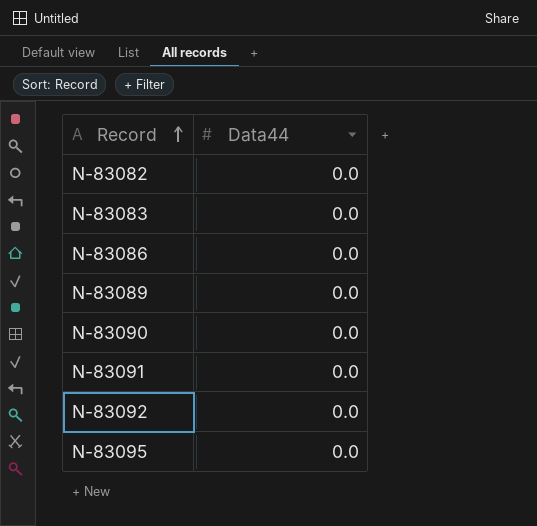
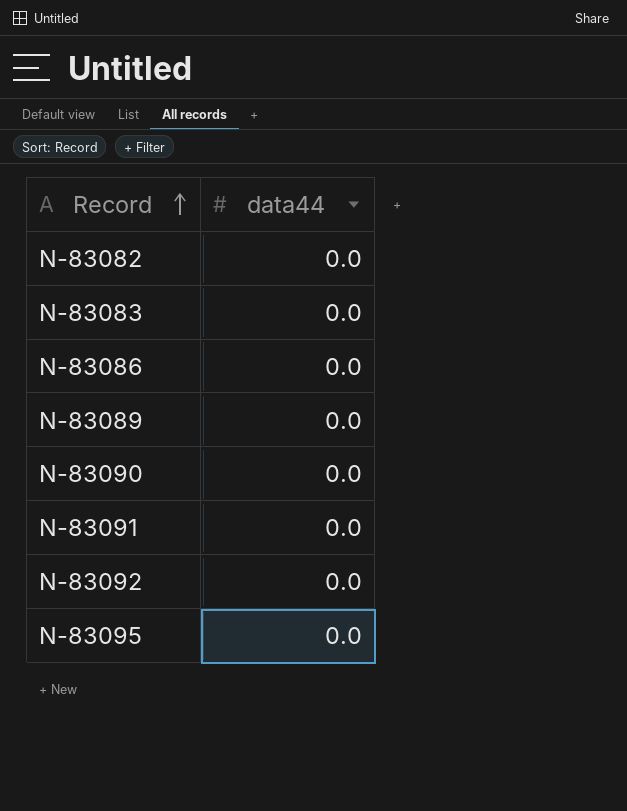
column name: Data44 -> data44

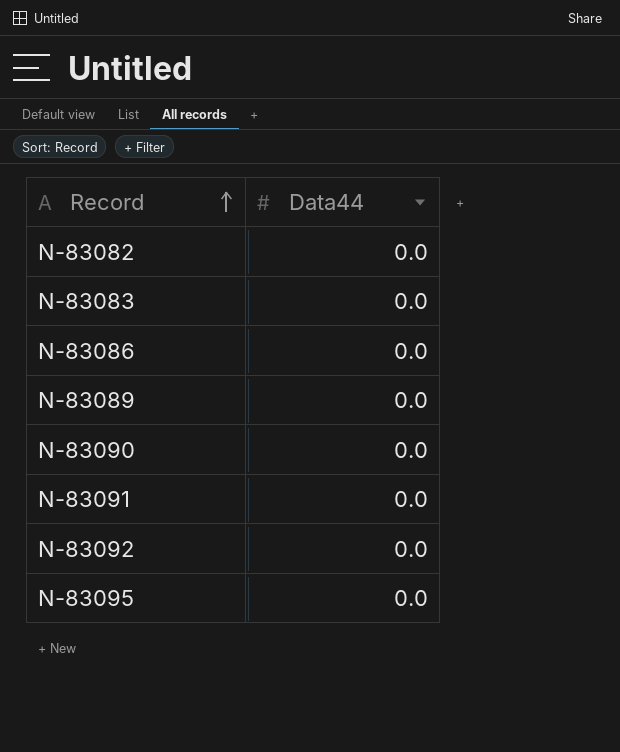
column name: data44 -> Data44

